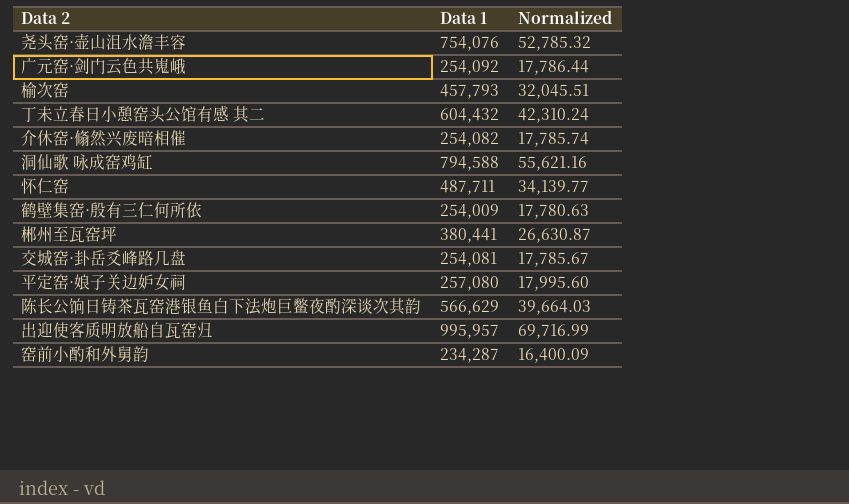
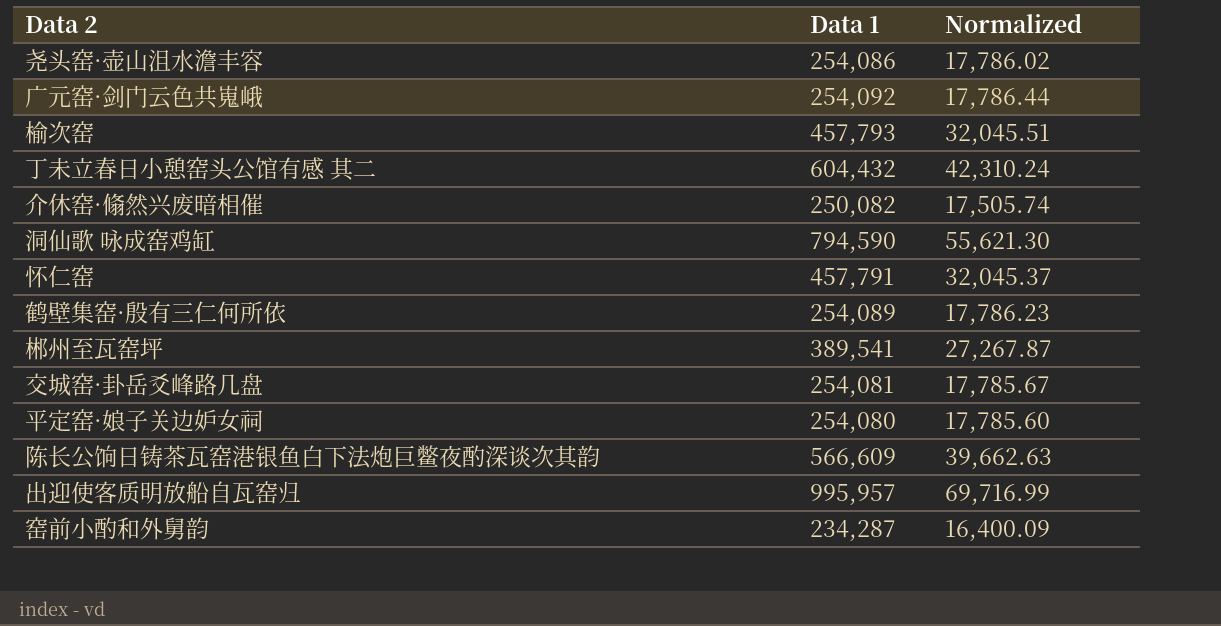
尧头窑·壶山沮水澹丰容 | Data 1: 754,076 -> 254,086
尧头窑·壶山沮水澹丰容 | Normalized: 52,785.32 -> 17,786.02
介休窑·翛然兴废暗相催 | Data 1: 254,082 -> 250,082
介休窑·翛然兴废暗相催 | Normalized: 17,785.74 -> 17,505.74
洞仙歌 咏成窑鸡缸 | Data 1: 794,588 -> 794,590
洞仙歌 咏成窑鸡缸 | Normalized: 55,621.16 -> 55,621.30
怀仁窑 | Data 1: 487,711 -> 457,791
怀仁窑 | Normalized: 34,139.77 -> 32,045.37
鹤壁集窑·殷有三仁何所依 | Data 1: 254,009 -> 254,089
鹤壁集窑·殷有三仁何所依 | Normalized: 17,780.63 -> 17,786.23
郴州至瓦窑坪 | Data 1: 380,441 -> 389,541
郴州至瓦窑坪 | Normalized: 26,630.87 -> 27,267.87
平定窑·娘子关边妒女祠 | Data 1: 257,080 -> 254,080
平定窑·娘子关边妒女祠 | Normalized: 17,995.60 -> 17,785.60
陈长公饷日铸茶瓦窑港银鱼白下法炮巨鳖夜酌深谈次其韵 | Data 1: 566,629 -> 566,609
陈长公饷日铸茶瓦窑港银鱼白下法炮巨鳖夜酌深谈次其韵 | Normalized: 39,664.03 -> 39,662.63

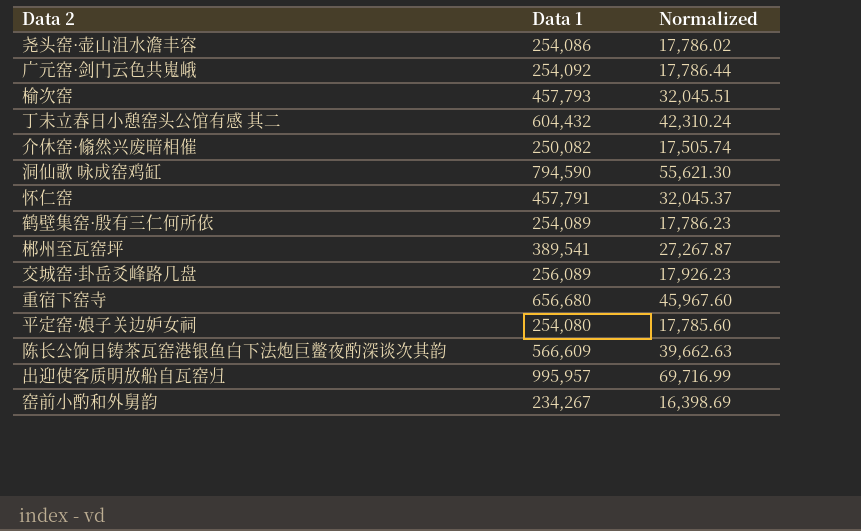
交城窑·卦岳爻峰路几盘 | Data 1: 254,081 -> 256,089
交城窑·卦岳爻峰路几盘 | Normalized: 17,785.67 -> 17,926.23
row 重宿下窑寺: none -> 656,680 | 45,967.60
窑前小酌和外舅韵 | Data 1: 234,287 -> 234,267
窑前小酌和外舅韵 | Normalized: 16,400.09 -> 16,398.69

